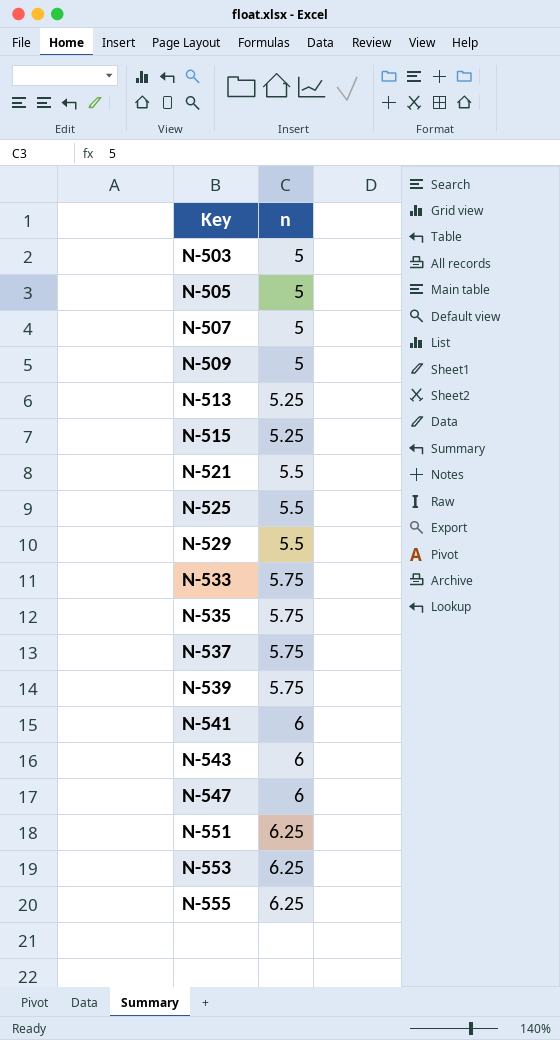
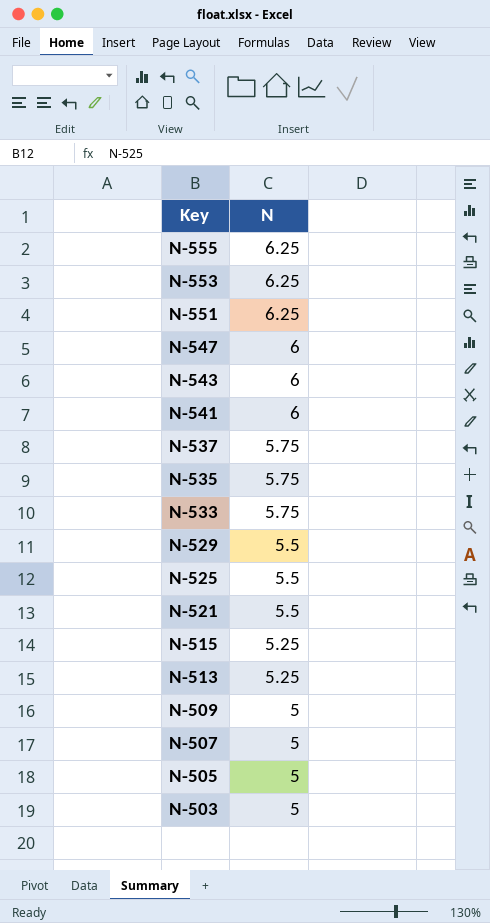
row order: Key ascending -> Key descending
column name: n -> N
row N-539: 5.75 -> none

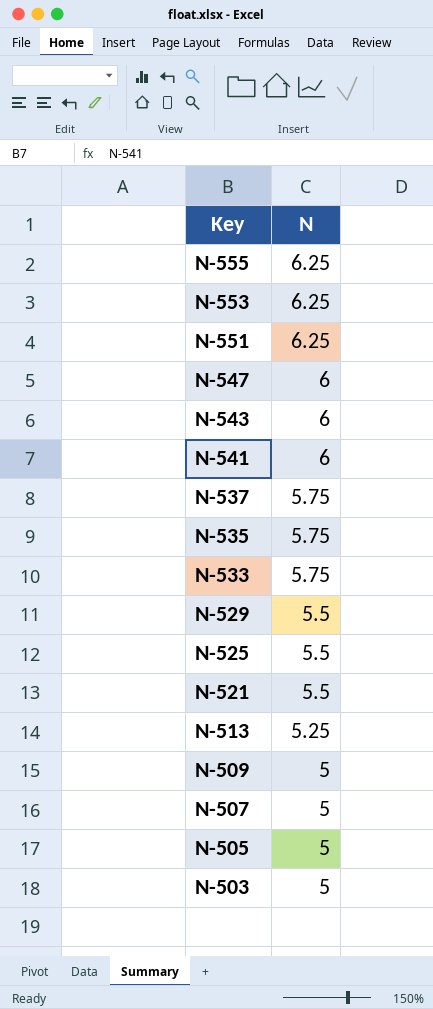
row N-515: 5.25 -> none

